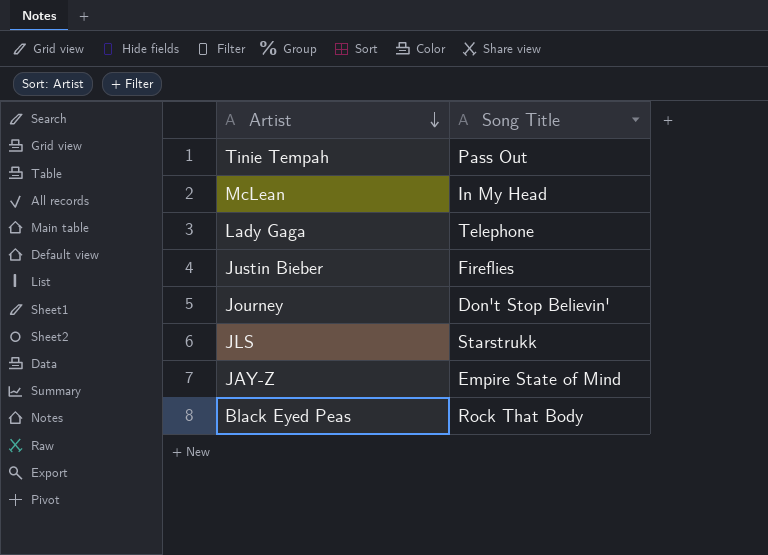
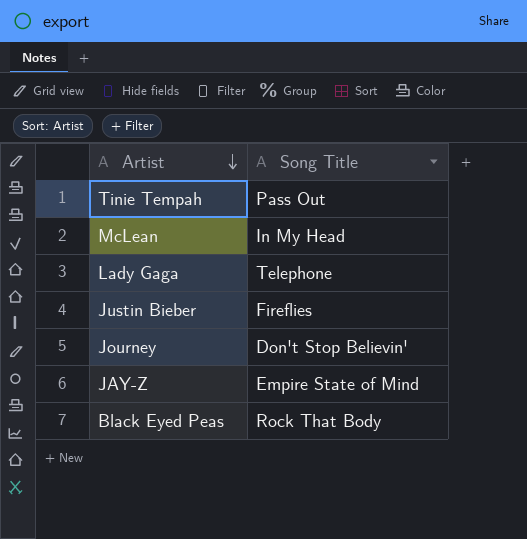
row JLS: Starstrukk -> none

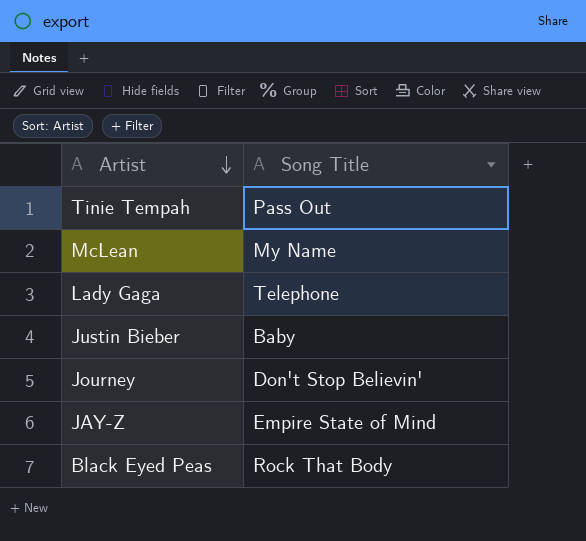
McLean | Song Title: In My Head -> My Name
Justin Bieber | Song Title: Fireflies -> Baby

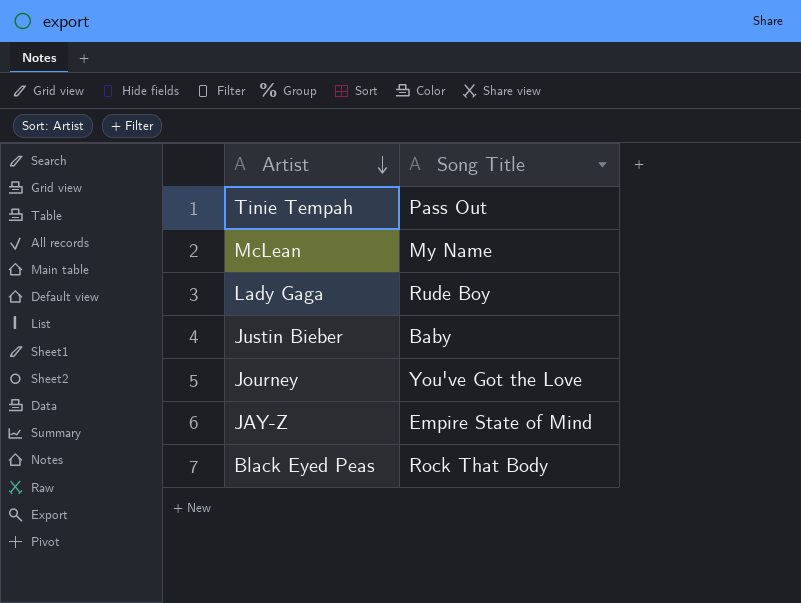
Lady Gaga | Song Title: Telephone -> Rude Boy
Journey | Song Title: Don't Stop Believin' -> You've Got the Love

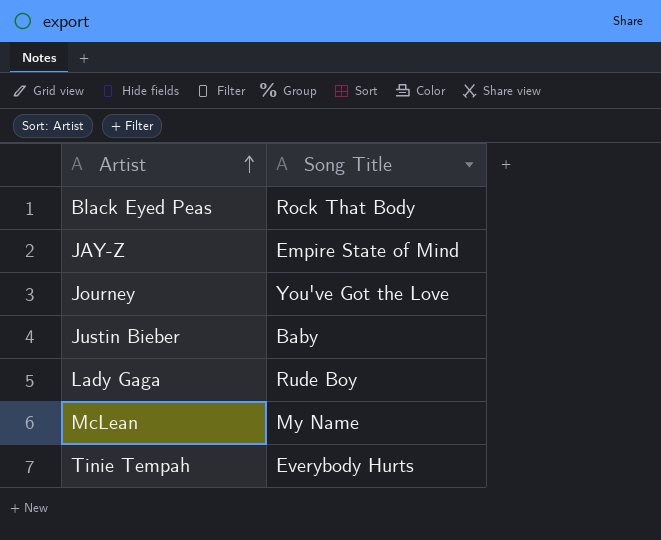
row order: Artist descending -> Artist ascending
Tinie Tempah | Song Title: Pass Out -> Everybody Hurts

